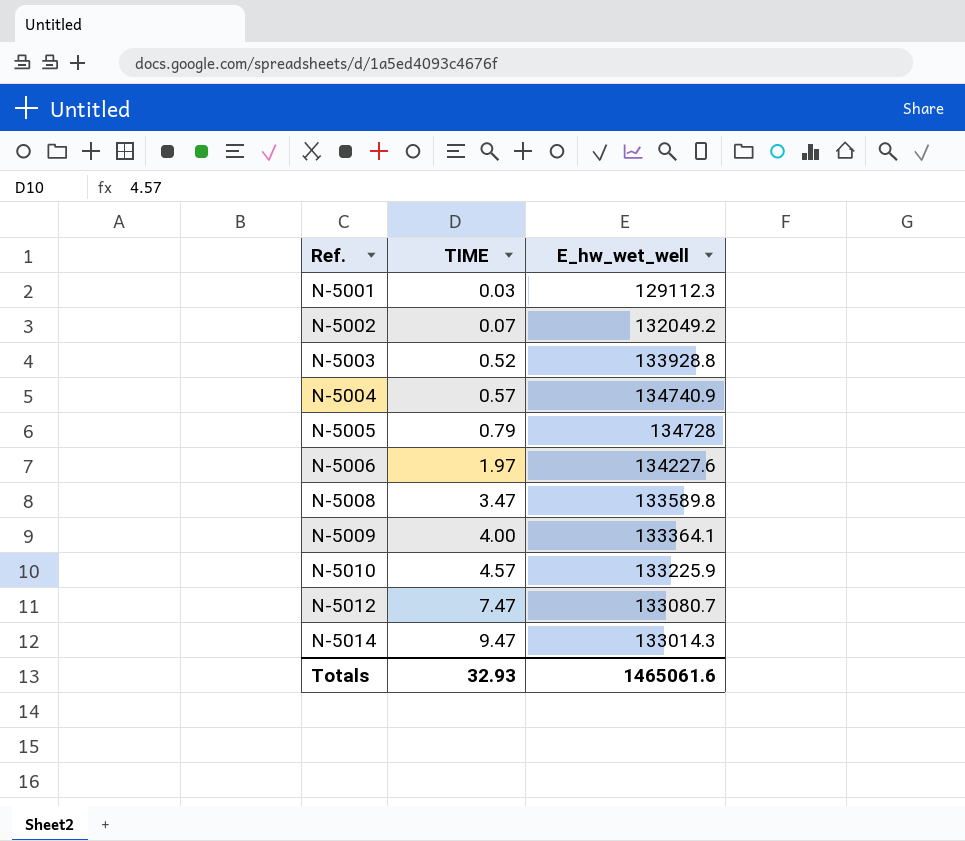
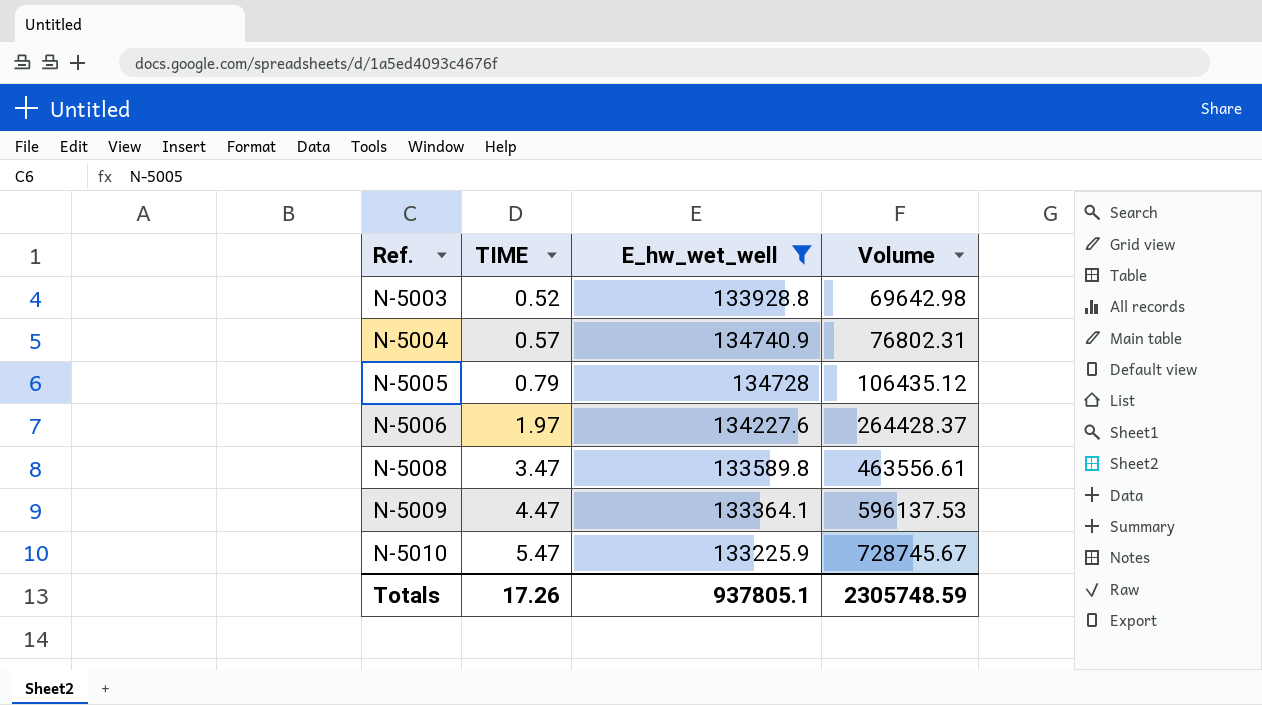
filter: none -> E_hw_wet_well >= 133225.9
column Volume | formula: none -> [TIME] * [E_hw_wet_well]
N-5009 | TIME: 4.00 -> 4.47
N-5010 | TIME: 4.57 -> 5.47
Totals | TIME: 32.93 -> 17.26
Totals | E_hw_wet_well: 1465061.6 -> 937805.1

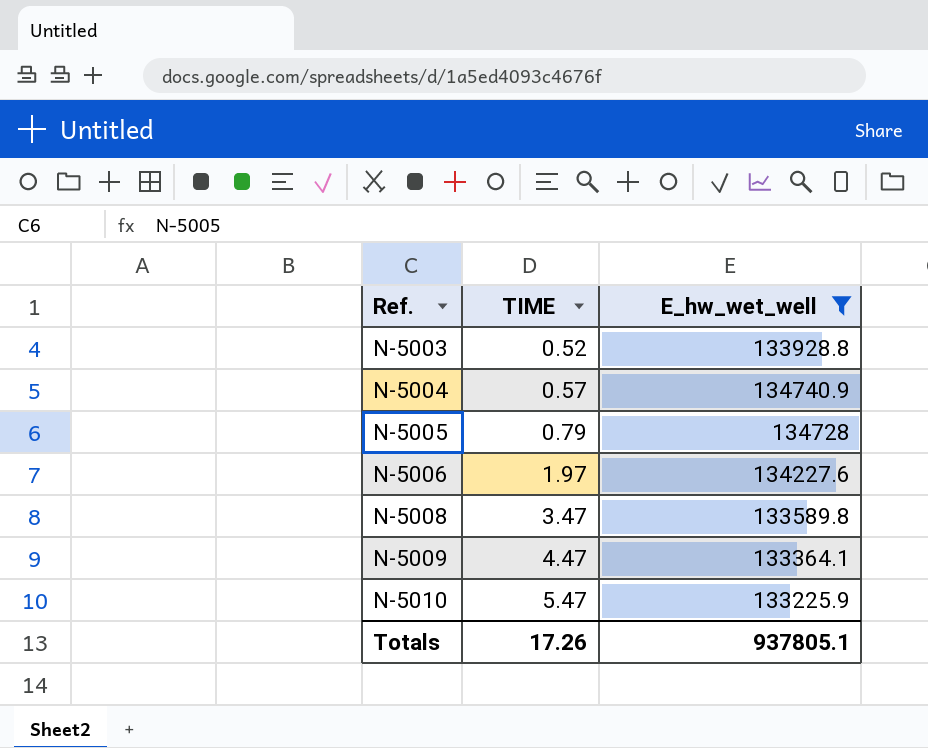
column Volume | formula: [TIME] * [E_hw_wet_well] -> none

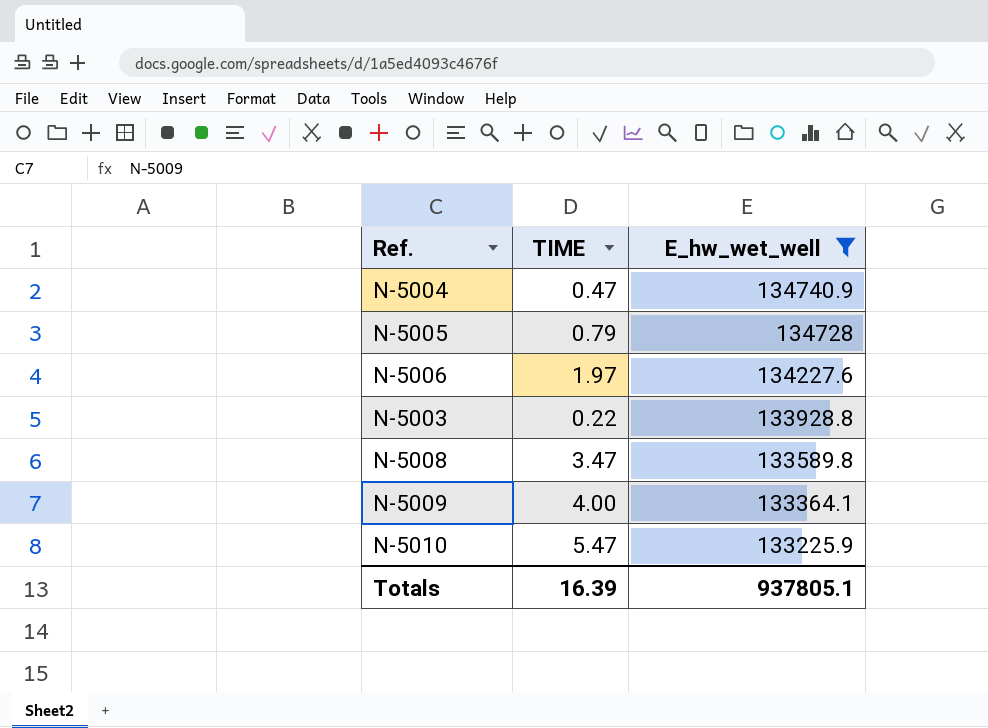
row order: Ref. ascending -> E_hw_wet_well descending
N-5004 | TIME: 0.57 -> 0.47
N-5003 | TIME: 0.52 -> 0.22
N-5009 | TIME: 4.47 -> 4.00
Totals | TIME: 17.26 -> 16.39

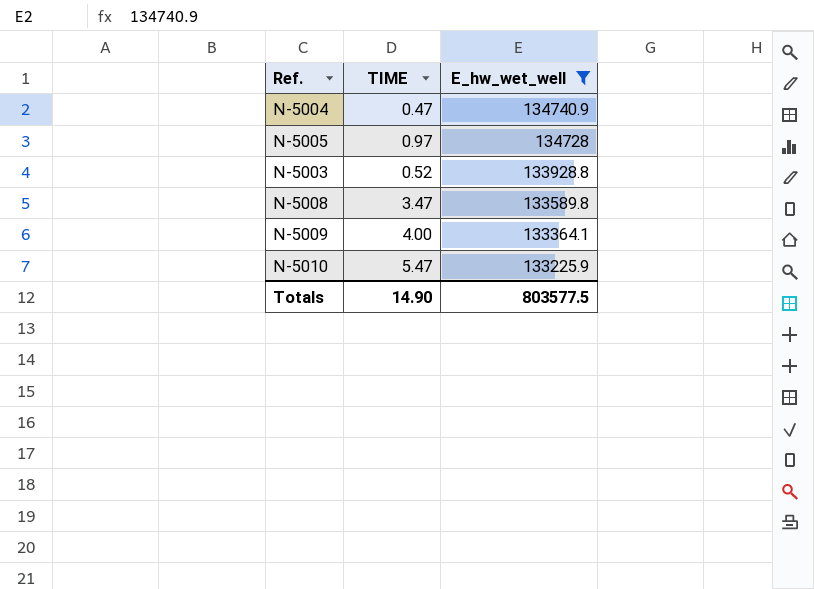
row N-5006: 1.97 | 134227.6 -> none
N-5005 | TIME: 0.79 -> 0.97
N-5003 | TIME: 0.22 -> 0.52
Totals | TIME: 16.39 -> 14.90
Totals | E_hw_wet_well: 937805.1 -> 803577.5

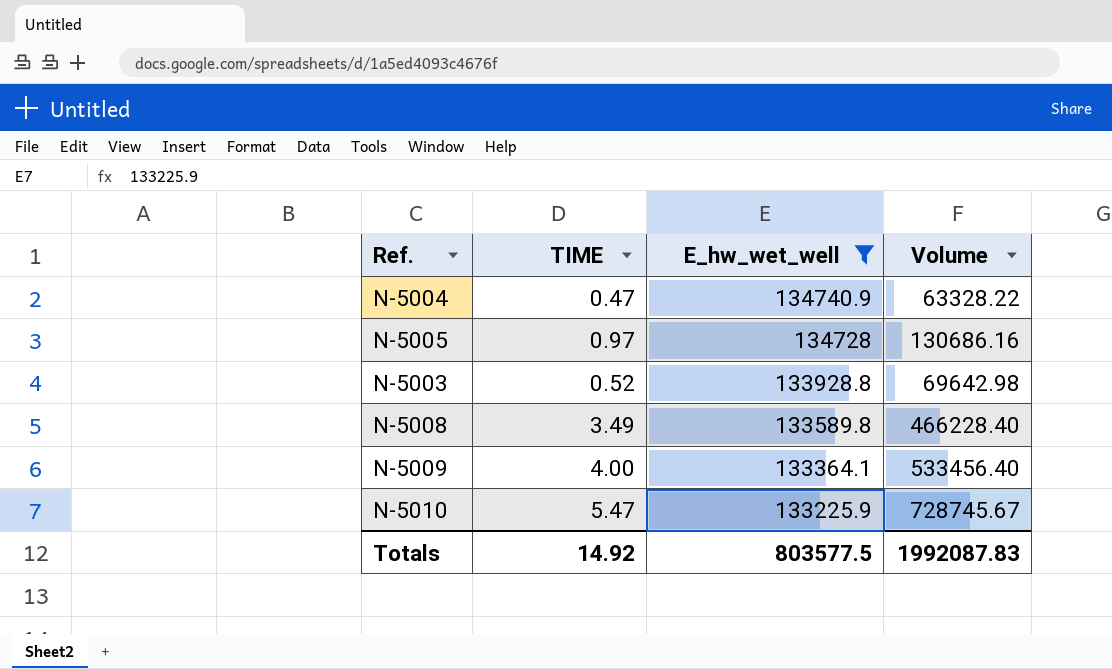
column Volume | formula: none -> [TIME] * [E_hw_wet_well]
N-5008 | TIME: 3.47 -> 3.49
Totals | TIME: 14.90 -> 14.92

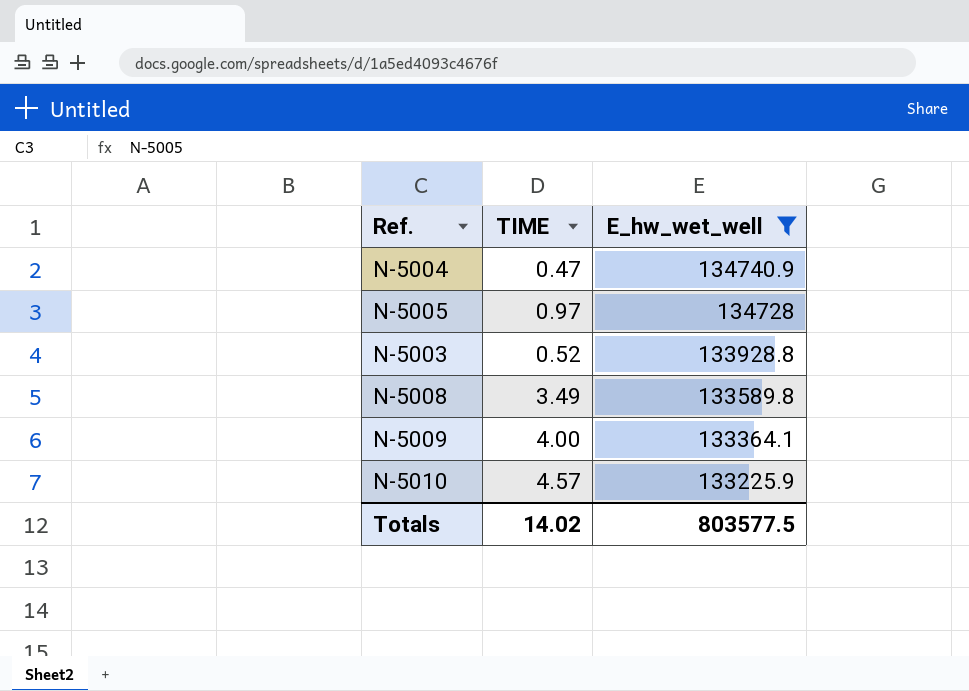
column Volume | formula: [TIME] * [E_hw_wet_well] -> none
N-5010 | TIME: 5.47 -> 4.57
Totals | TIME: 14.92 -> 14.02

